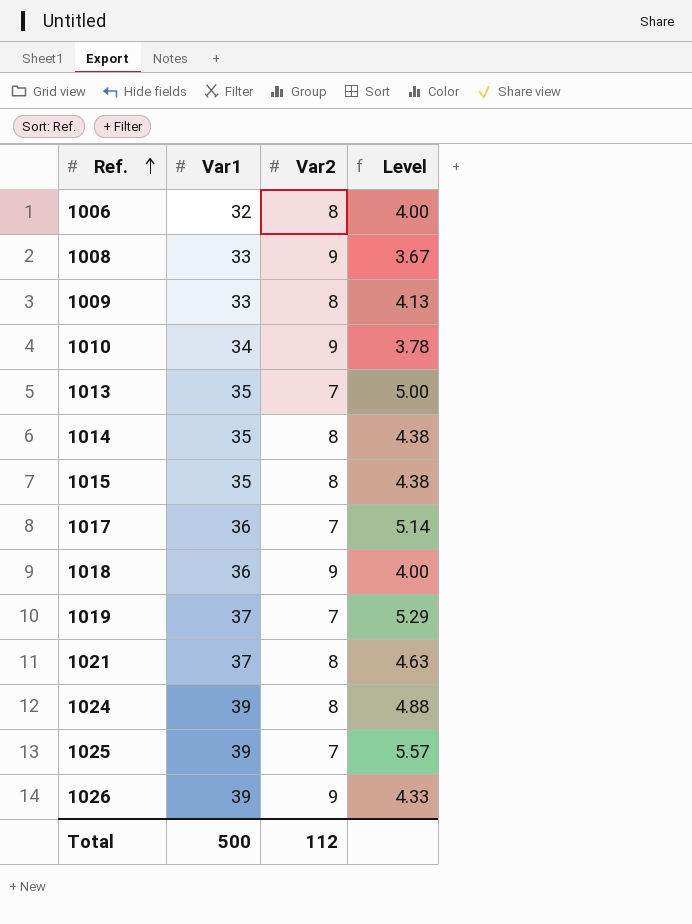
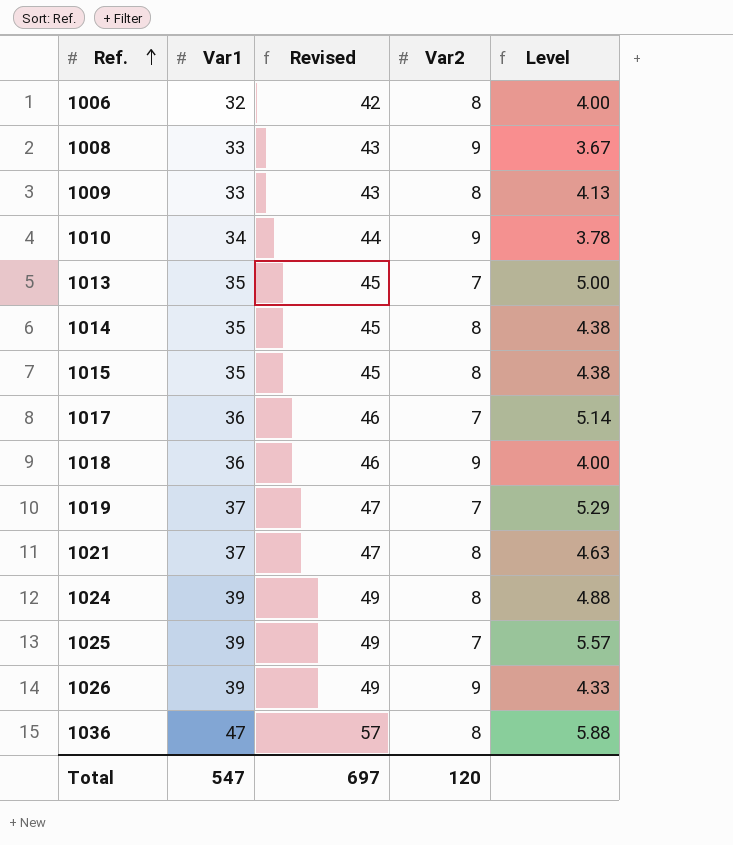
column Revised | formula: none -> [Var1] + 10
row 1036: none -> 47 | 57 | 8 | 5.88
Total | Var1: 500 -> 547
Total | Var2: 112 -> 120

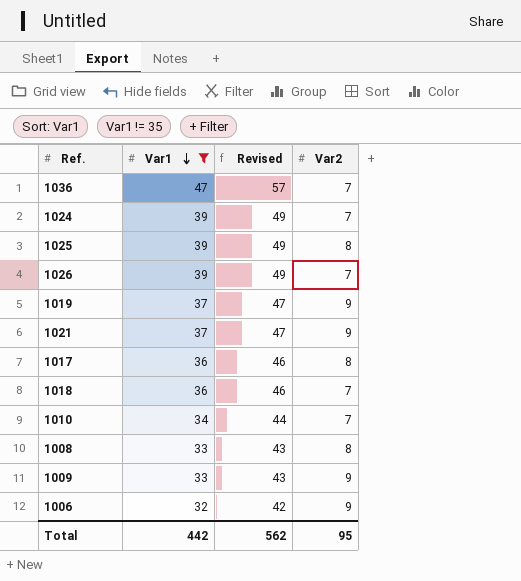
filter: none -> Var1 != 35
row order: Ref. ascending -> Var1 descending
column Level | formula: [Var1] / [Var2] -> none
1036 | Var2: 8 -> 7
1024 | Var2: 8 -> 7
1025 | Var2: 7 -> 8
1026 | Var2: 9 -> 7
1019 | Var2: 7 -> 9
1021 | Var2: 8 -> 9
1017 | Var2: 7 -> 8
1018 | Var2: 9 -> 7
1010 | Var2: 9 -> 7
1008 | Var2: 9 -> 8
1009 | Var2: 8 -> 9
1006 | Var2: 8 -> 9
Total | Var1: 547 -> 442
Total | Revised: 697 -> 562
Total | Var2: 120 -> 95

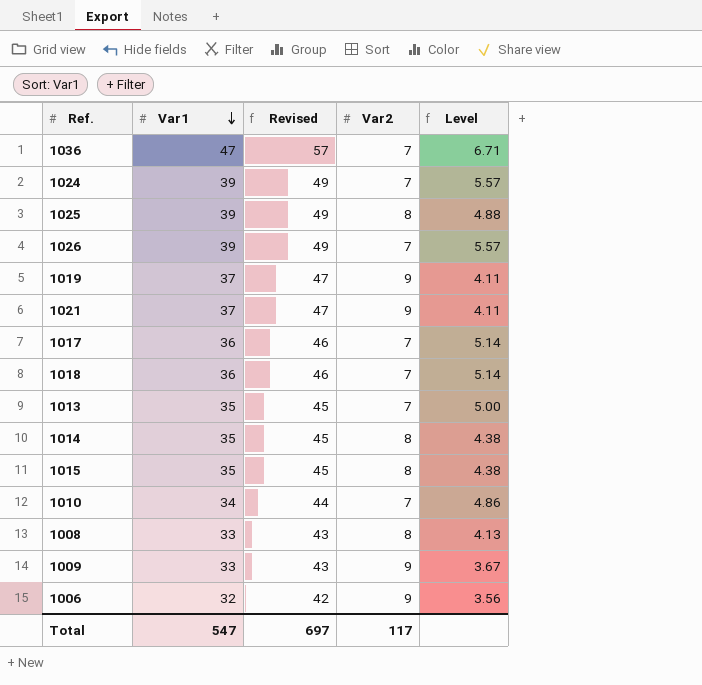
filter: Var1 != 35 -> none
column Level | formula: none -> [Var1] / [Var2]
1017 | Var2: 8 -> 7
Total | Var1: 442 -> 547
Total | Revised: 562 -> 697
Total | Var2: 95 -> 117

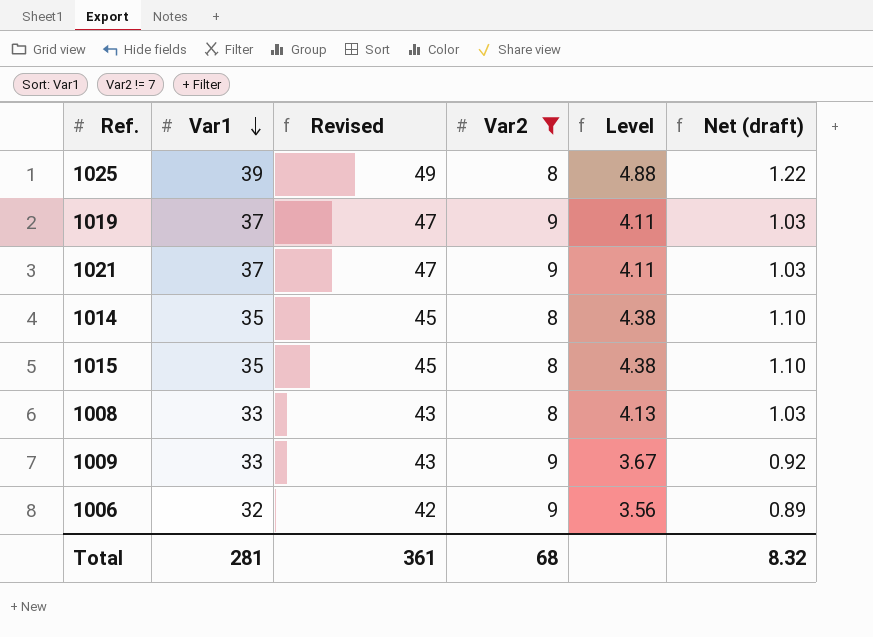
filter: none -> Var2 != 7
column Net (draft) | formula: none -> [Level] * 0.25
Total | Var1: 547 -> 281
Total | Revised: 697 -> 361
Total | Var2: 117 -> 68

